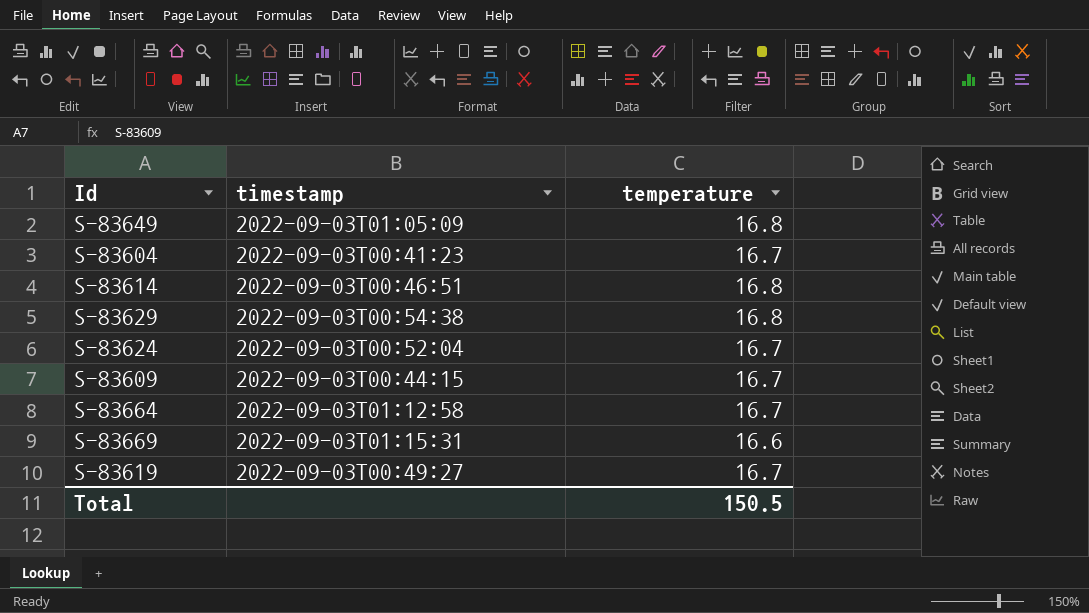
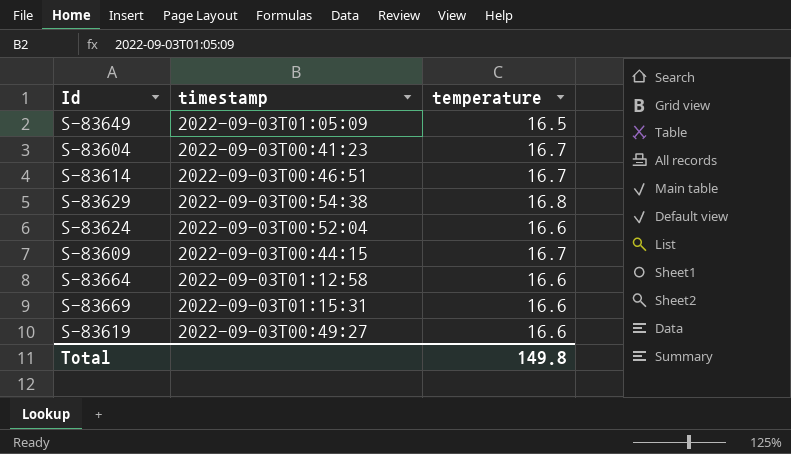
S-83649 | temperature: 16.8 -> 16.5
S-83614 | temperature: 16.8 -> 16.7
S-83624 | temperature: 16.7 -> 16.6
S-83664 | temperature: 16.7 -> 16.6
S-83619 | temperature: 16.7 -> 16.6
Total | temperature: 150.5 -> 149.8

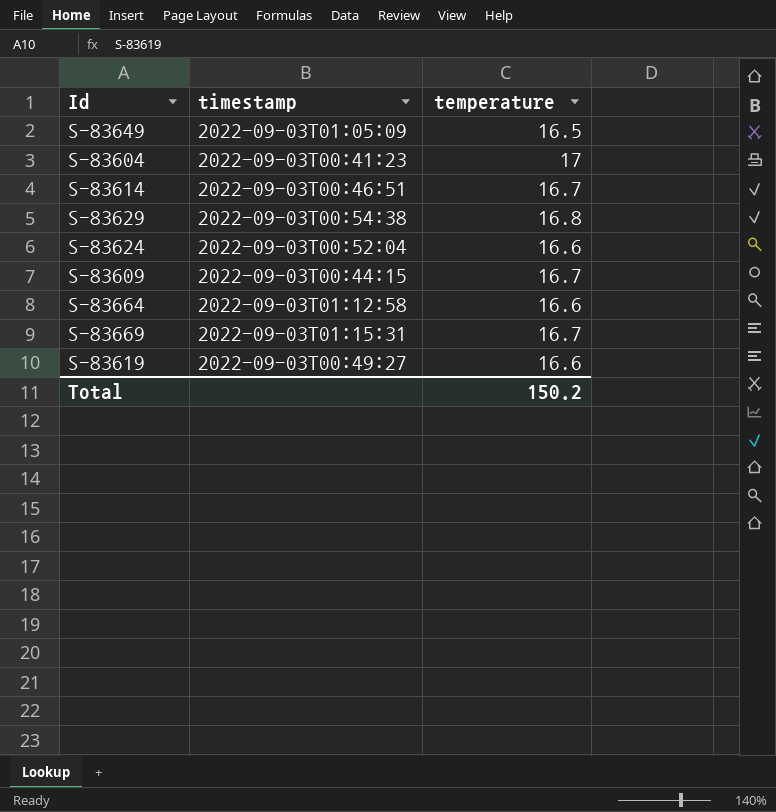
S-83604 | temperature: 16.7 -> 17
S-83669 | temperature: 16.6 -> 16.7
Total | temperature: 149.8 -> 150.2

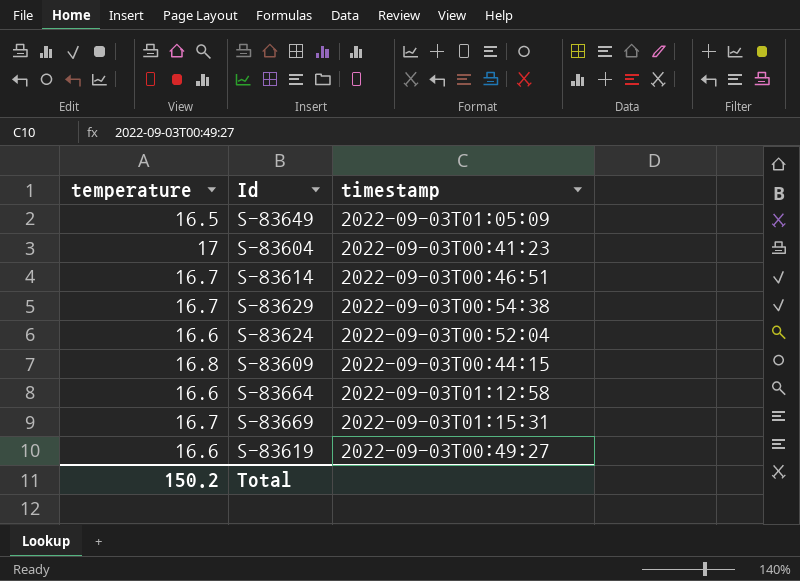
column temperature | position: 3 -> 1
S-83629 | temperature: 16.8 -> 16.7
S-83609 | temperature: 16.7 -> 16.8

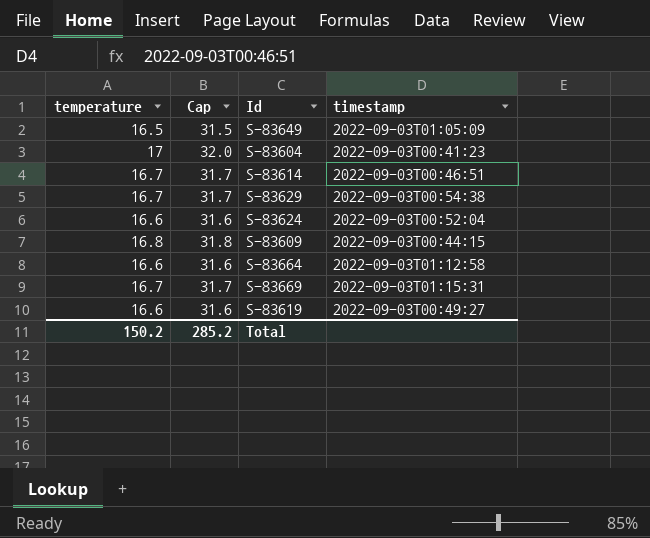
column Cap | formula: none -> [temperature] + 15

